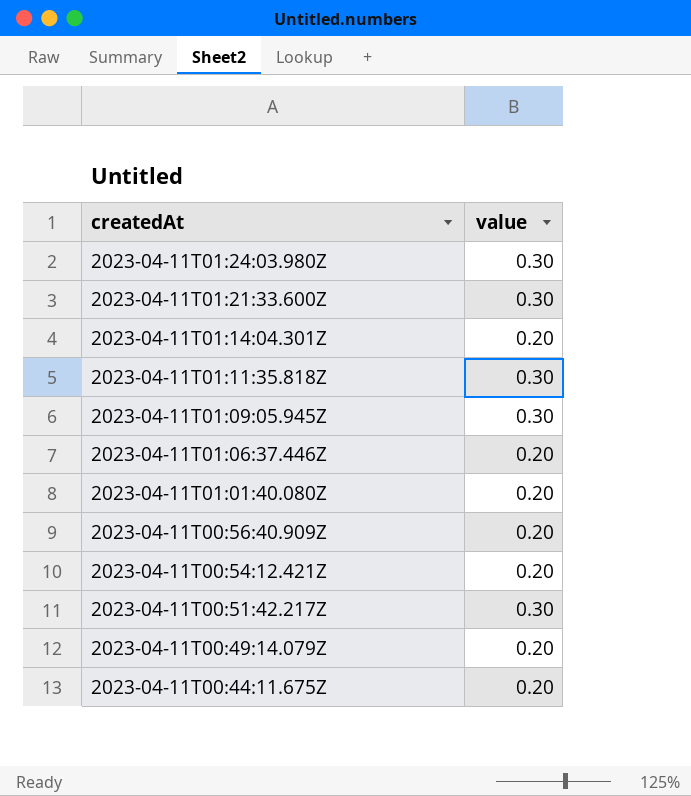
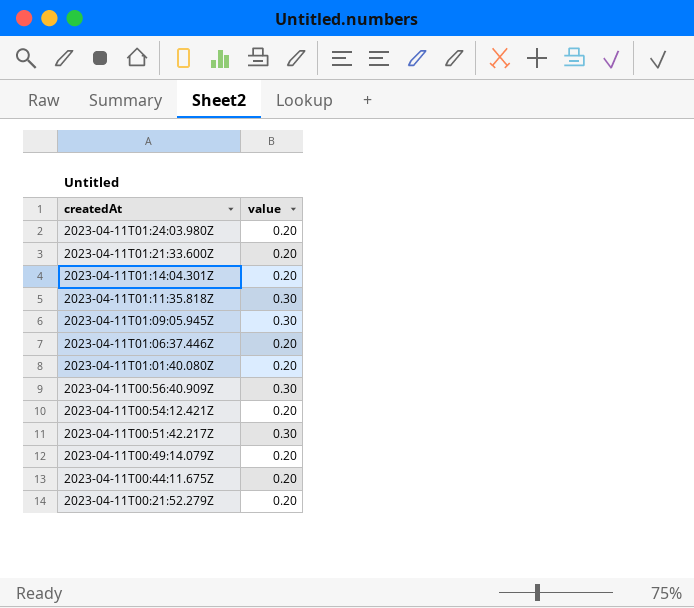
2023-04-11T01:24:03.980Z | value: 0.30 -> 0.20
2023-04-11T01:21:33.600Z | value: 0.30 -> 0.20
2023-04-11T00:56:40.909Z | value: 0.20 -> 0.30
row 2023-04-11T00:21:52.279Z: none -> 0.20

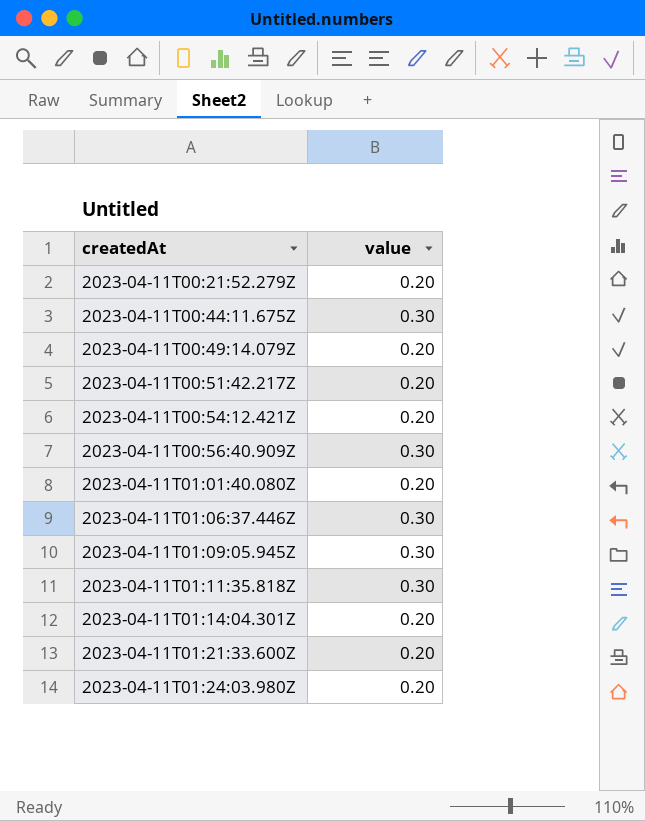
row order: createdAt descending -> createdAt ascending
2023-04-11T00:44:11.675Z | value: 0.20 -> 0.30
2023-04-11T00:51:42.217Z | value: 0.30 -> 0.20
2023-04-11T01:06:37.446Z | value: 0.20 -> 0.30

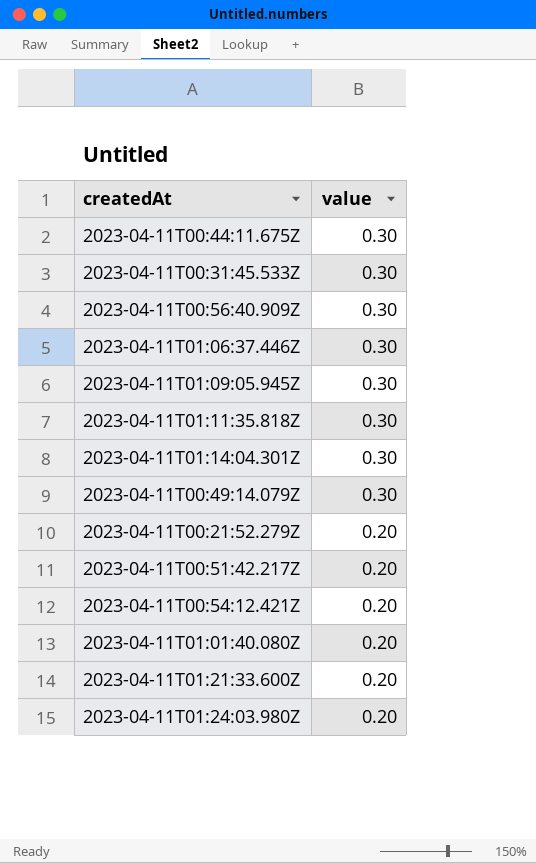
row order: createdAt ascending -> value descending
row 2023-04-11T00:31:45.533Z: none -> 0.30
2023-04-11T01:14:04.301Z | value: 0.20 -> 0.30
2023-04-11T00:49:14.079Z | value: 0.20 -> 0.30

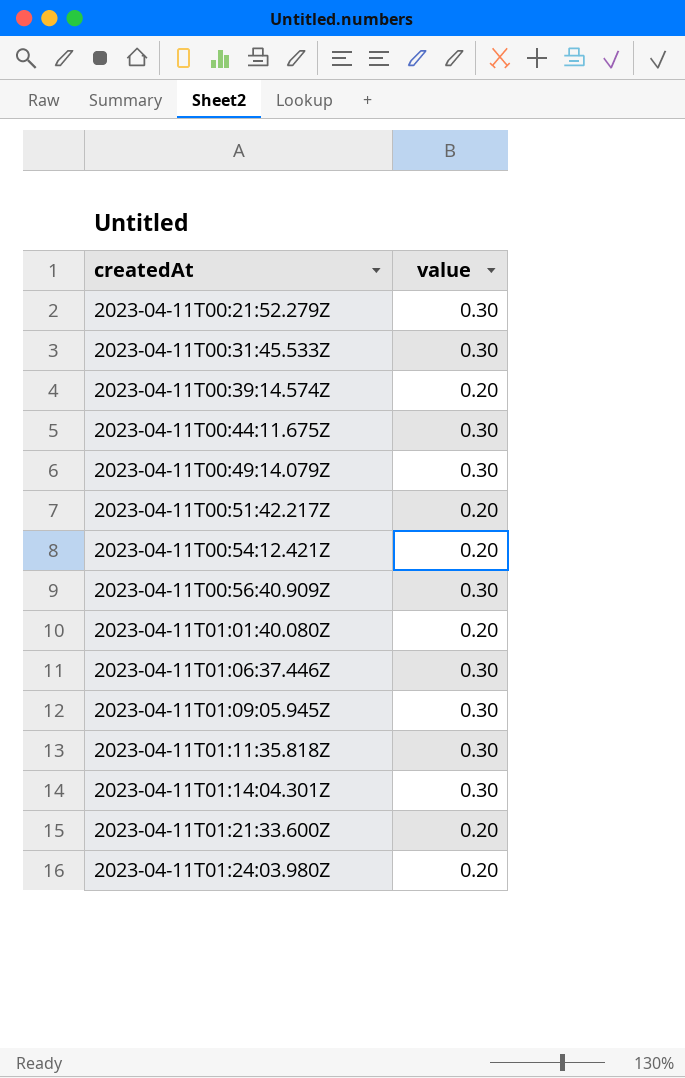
row order: value descending -> createdAt ascending
2023-04-11T00:21:52.279Z | value: 0.20 -> 0.30
row 2023-04-11T00:39:14.574Z: none -> 0.20

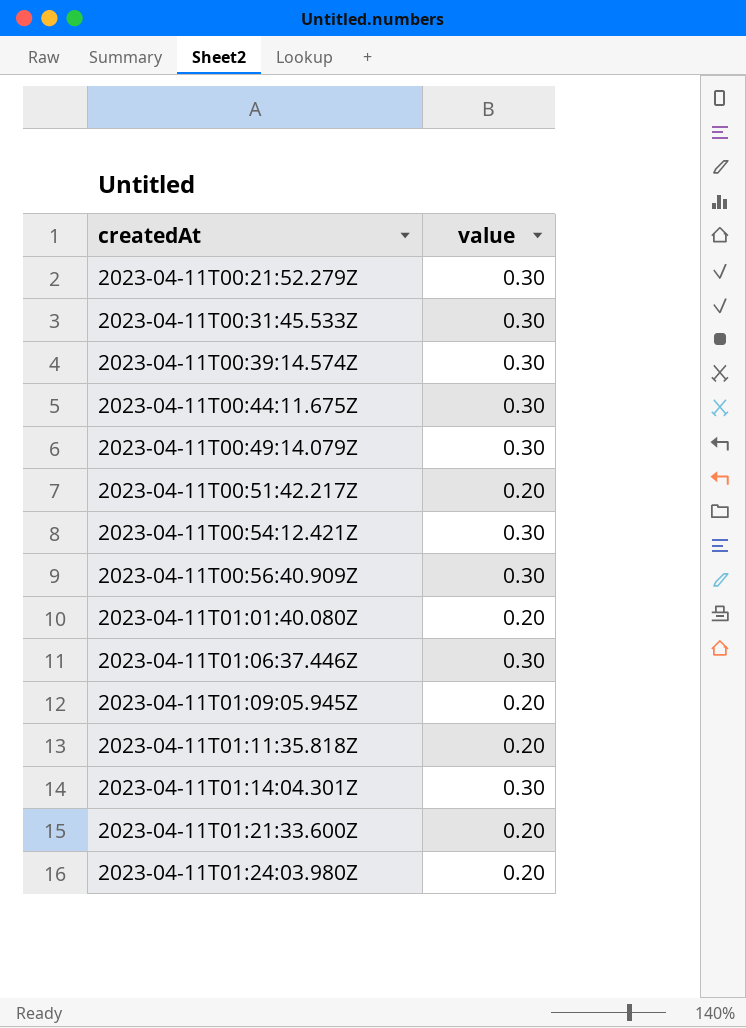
2023-04-11T00:39:14.574Z | value: 0.20 -> 0.30
2023-04-11T00:54:12.421Z | value: 0.20 -> 0.30
2023-04-11T01:09:05.945Z | value: 0.30 -> 0.20
2023-04-11T01:11:35.818Z | value: 0.30 -> 0.20

